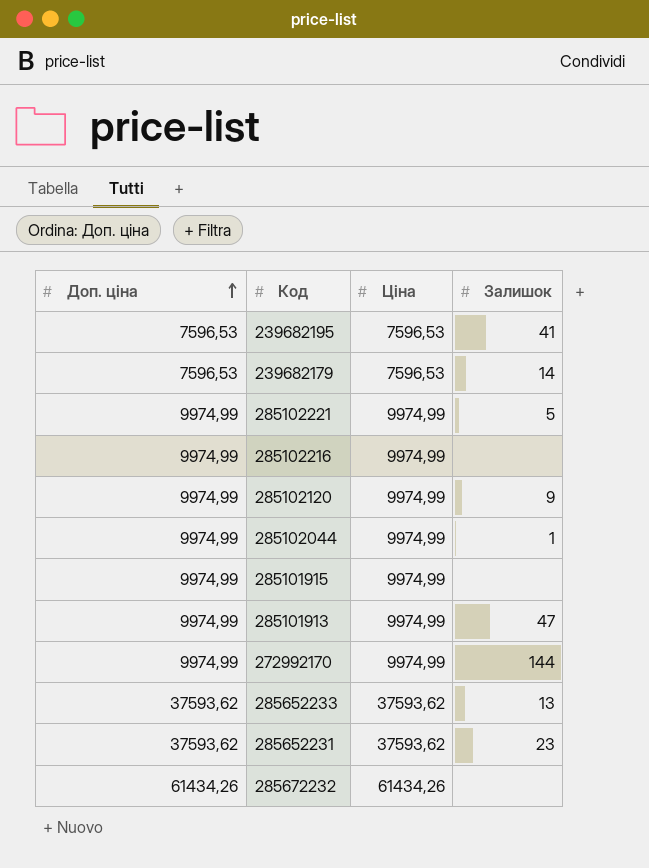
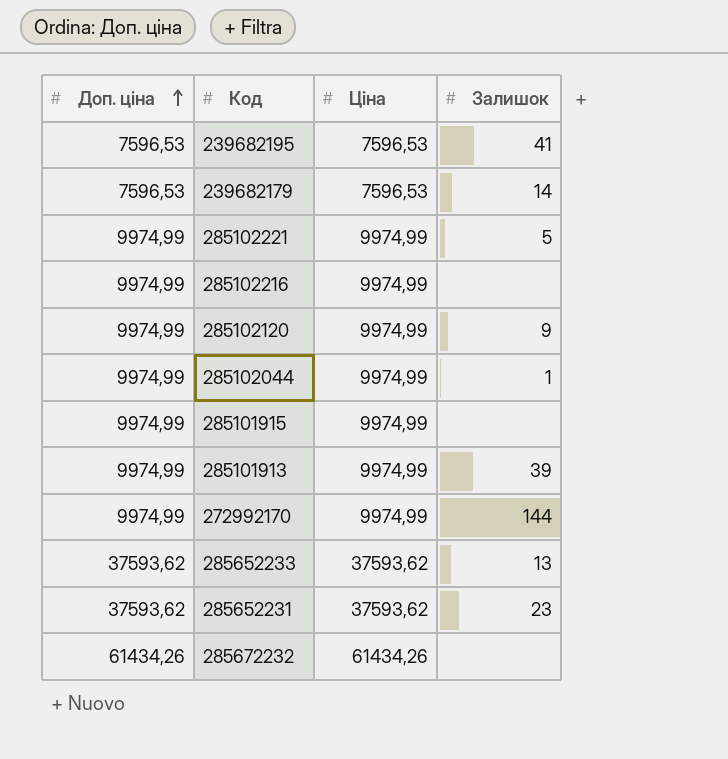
285101913 | Залишок: 47 -> 39

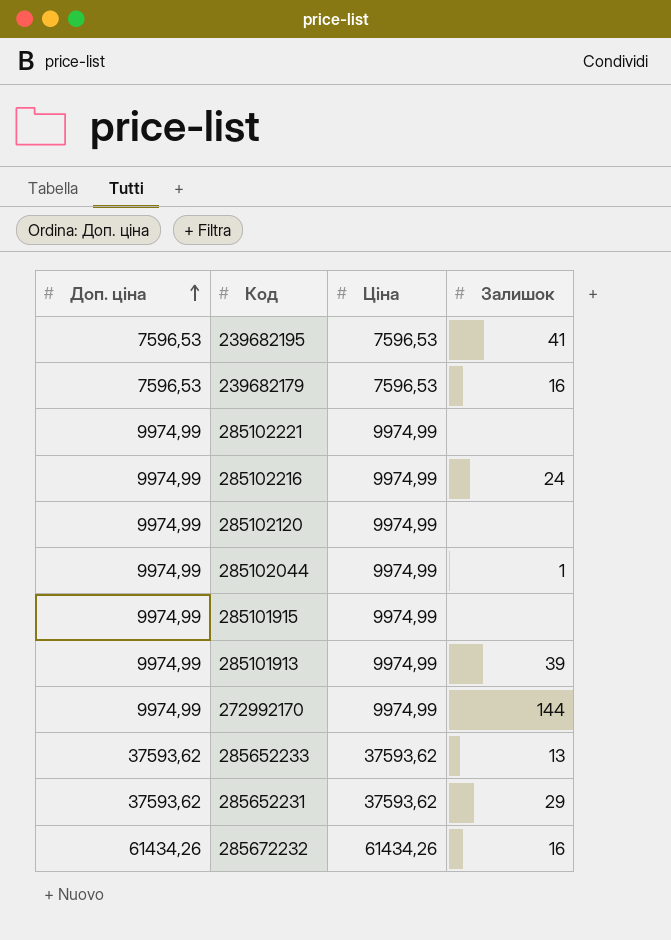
239682179 | Залишок: 14 -> 16
285102221 | Залишок: 5 -> none
285102216 | Залишок: none -> 24
285102120 | Залишок: 9 -> none
285652231 | Залишок: 23 -> 29
285672232 | Залишок: none -> 16

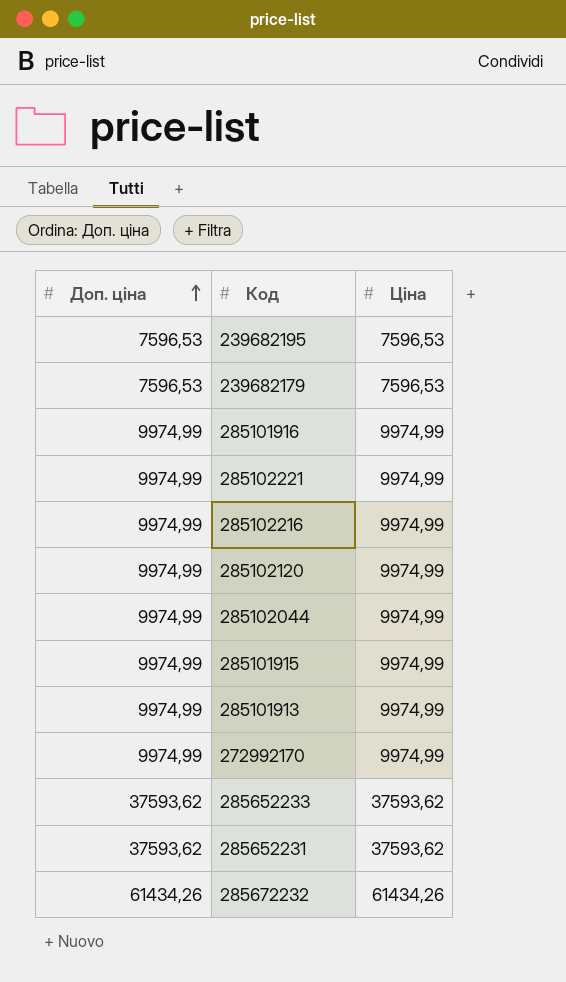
column Залишок | position: 4 -> none
row 285101916: none -> 9974,99 | 9974,99

